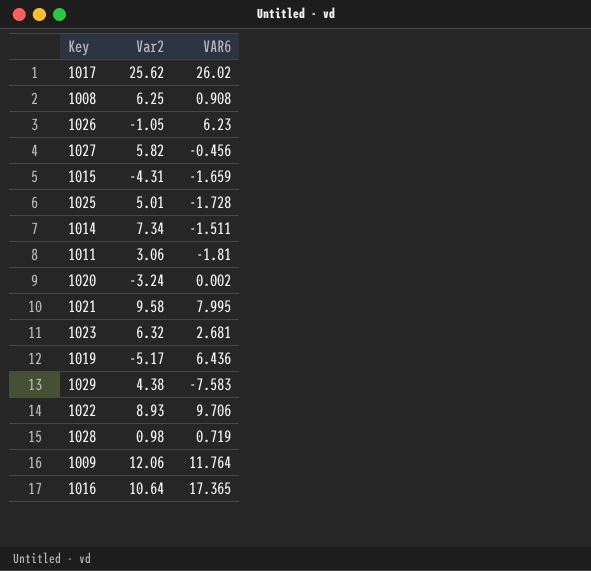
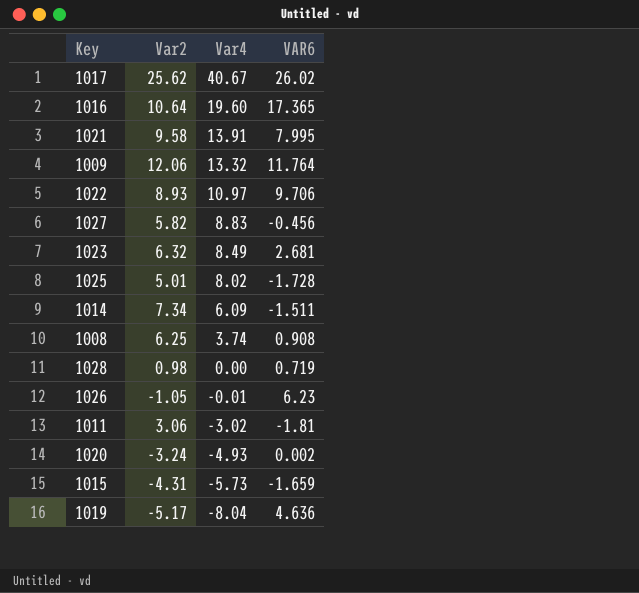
row order: none -> Var4 descending
column Var4 | position: none -> 3
row 1029: 4.38 | -7.583 -> none
1019 | VAR6: 6.436 -> 4.636

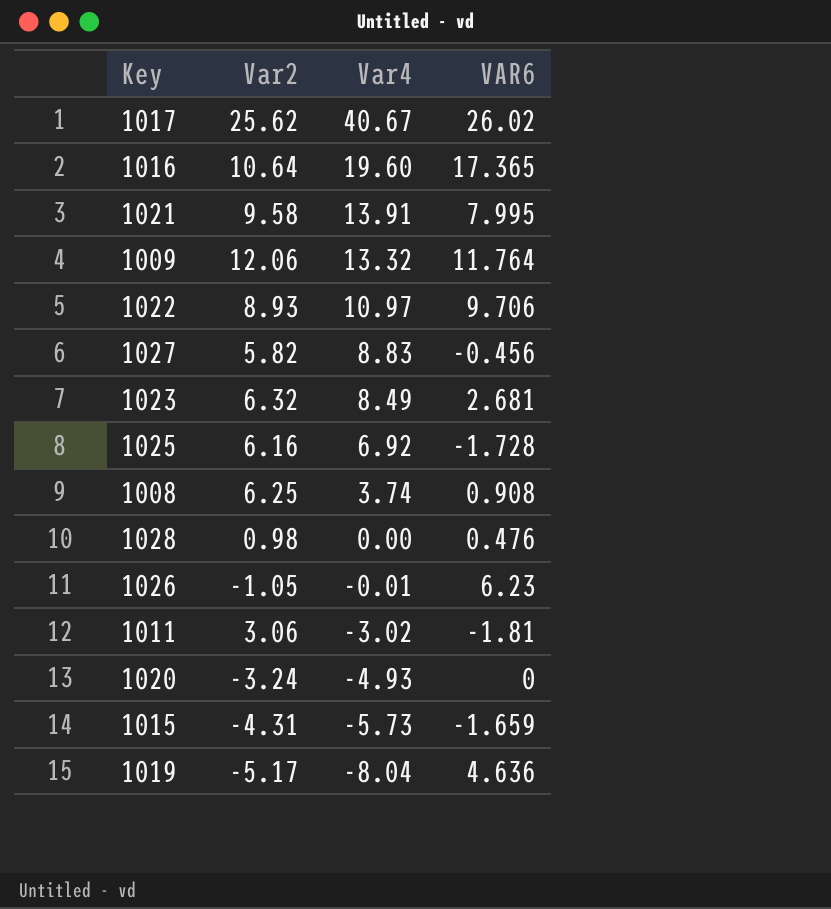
row 1014: 7.34 | 6.09 | -1.511 -> none
1025 | Var2: 5.01 -> 6.16
1025 | Var4: 8.02 -> 6.92
1028 | VAR6: 0.719 -> 0.476
1020 | VAR6: 0.002 -> 0

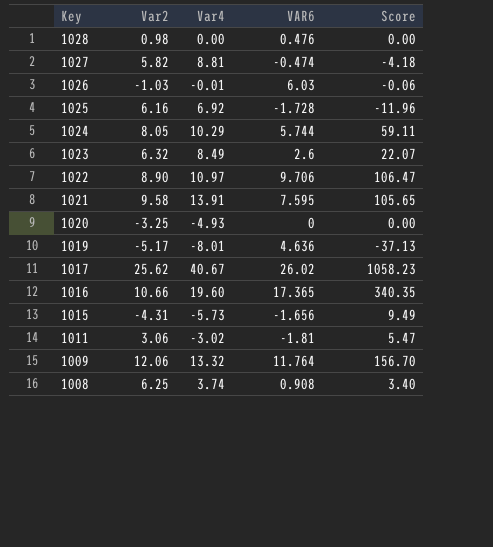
row order: Var4 descending -> Key descending
column Score | formula: none -> [Var4] * [VAR6]
1027 | Var4: 8.83 -> 8.81
1027 | VAR6: -0.456 -> -0.474
1026 | Var2: -1.05 -> -1.03
1026 | VAR6: 6.23 -> 6.03
row 1024: none -> 8.05 | 10.29 | 5.744 | 59.11
1023 | VAR6: 2.681 -> 2.6
1022 | Var2: 8.93 -> 8.90
1021 | VAR6: 7.995 -> 7.595
1020 | Var2: -3.24 -> -3.25
1019 | Var4: -8.04 -> -8.01
1016 | Var2: 10.64 -> 10.66
1015 | VAR6: -1.659 -> -1.656

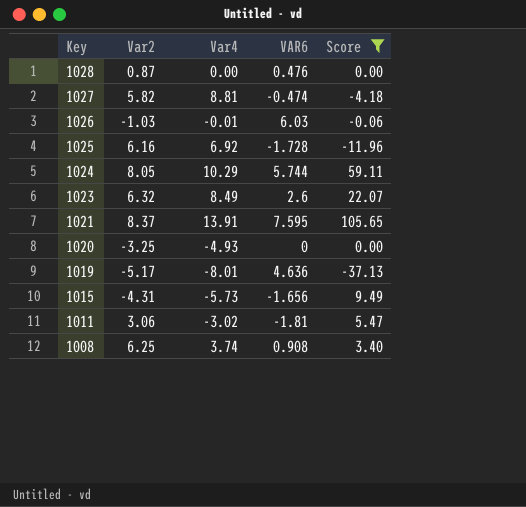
filter: none -> Score <= 105.65
1028 | Var2: 0.98 -> 0.87
1021 | Var2: 9.58 -> 8.37

